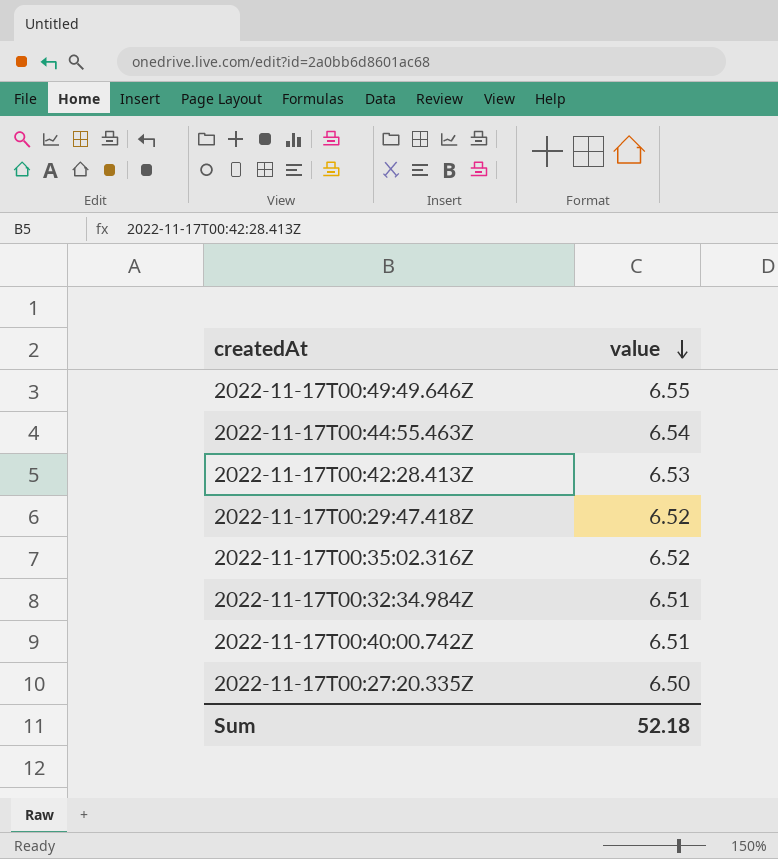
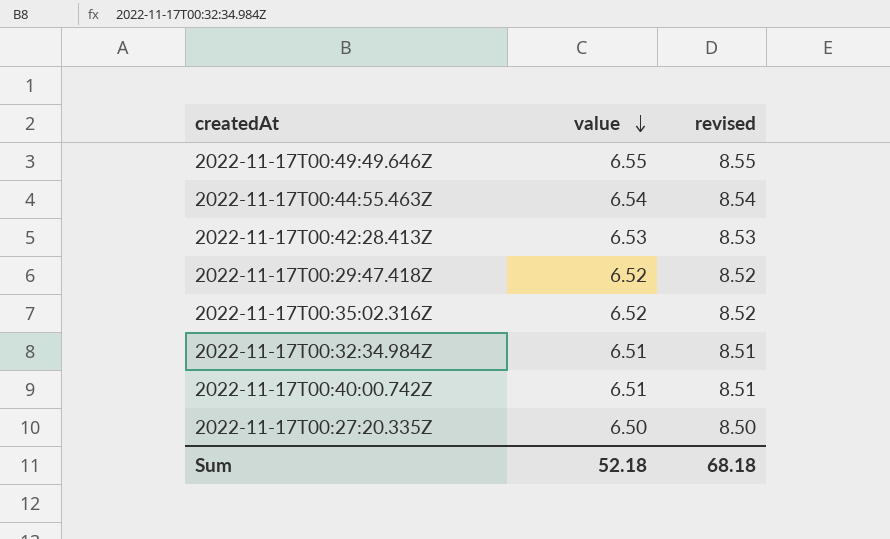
column revised | formula: none -> [value] + 2

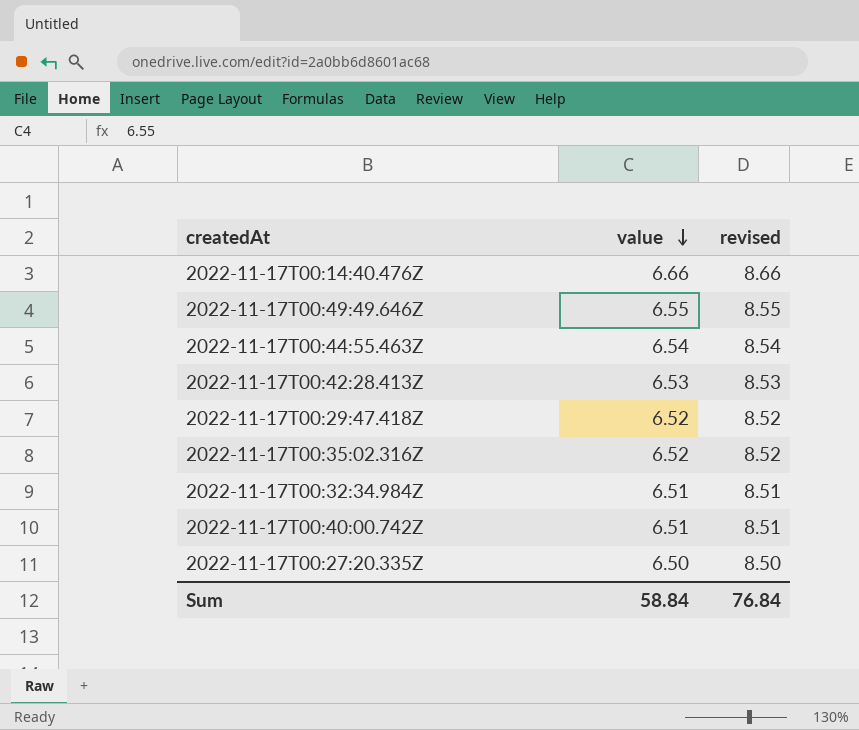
row 2022-11-17T00:14:40.476Z: none -> 6.66 | 8.66
Sum | value: 52.18 -> 58.84
Sum | revised: 68.18 -> 76.84

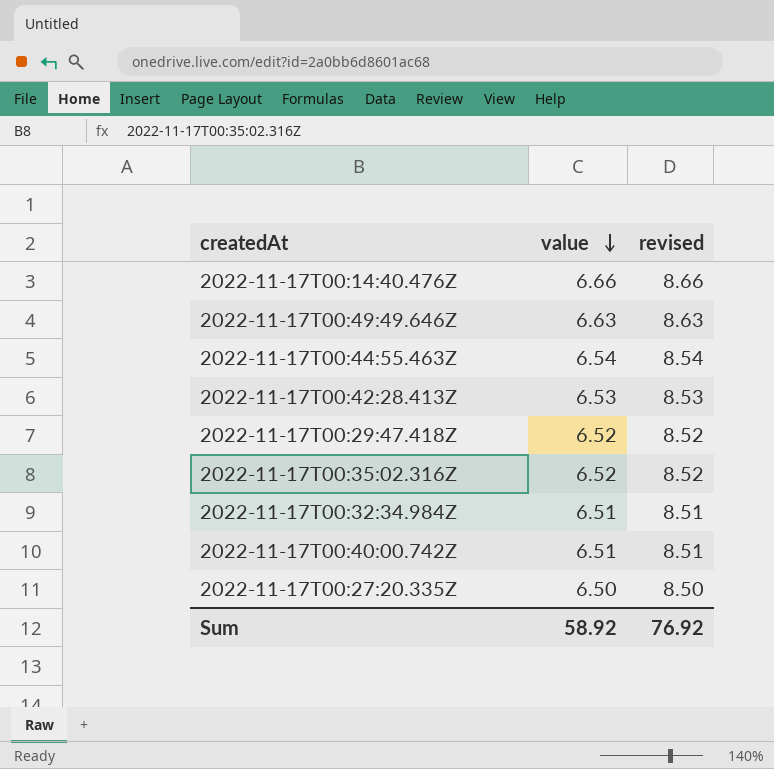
2022-11-17T00:49:49.646Z | value: 6.55 -> 6.63
2022-11-17T00:49:49.646Z | revised: 8.55 -> 8.63
Sum | value: 58.84 -> 58.92
Sum | revised: 76.84 -> 76.92

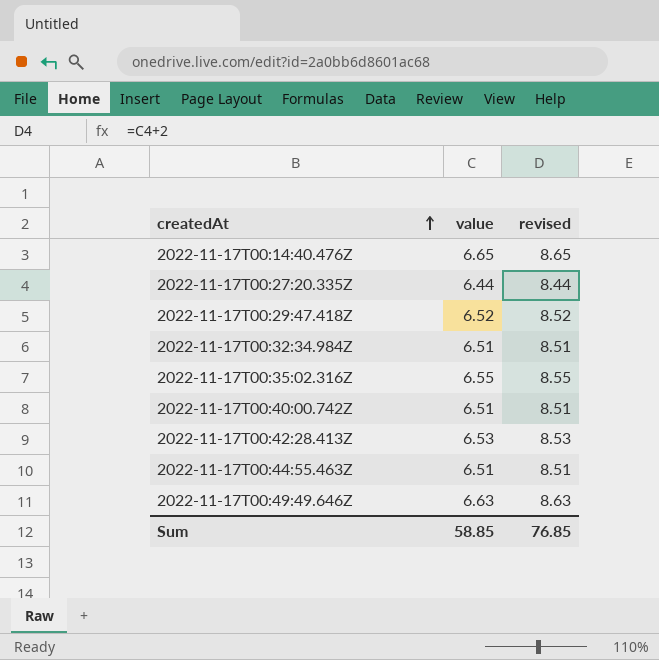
row order: value descending -> createdAt ascending
2022-11-17T00:14:40.476Z | value: 6.66 -> 6.65
2022-11-17T00:14:40.476Z | revised: 8.66 -> 8.65
2022-11-17T00:27:20.335Z | value: 6.50 -> 6.44
2022-11-17T00:27:20.335Z | revised: 8.50 -> 8.44
2022-11-17T00:35:02.316Z | value: 6.52 -> 6.55
2022-11-17T00:35:02.316Z | revised: 8.52 -> 8.55
2022-11-17T00:44:55.463Z | value: 6.54 -> 6.51
2022-11-17T00:44:55.463Z | revised: 8.54 -> 8.51
Sum | value: 58.92 -> 58.85
Sum | revised: 76.92 -> 76.85

